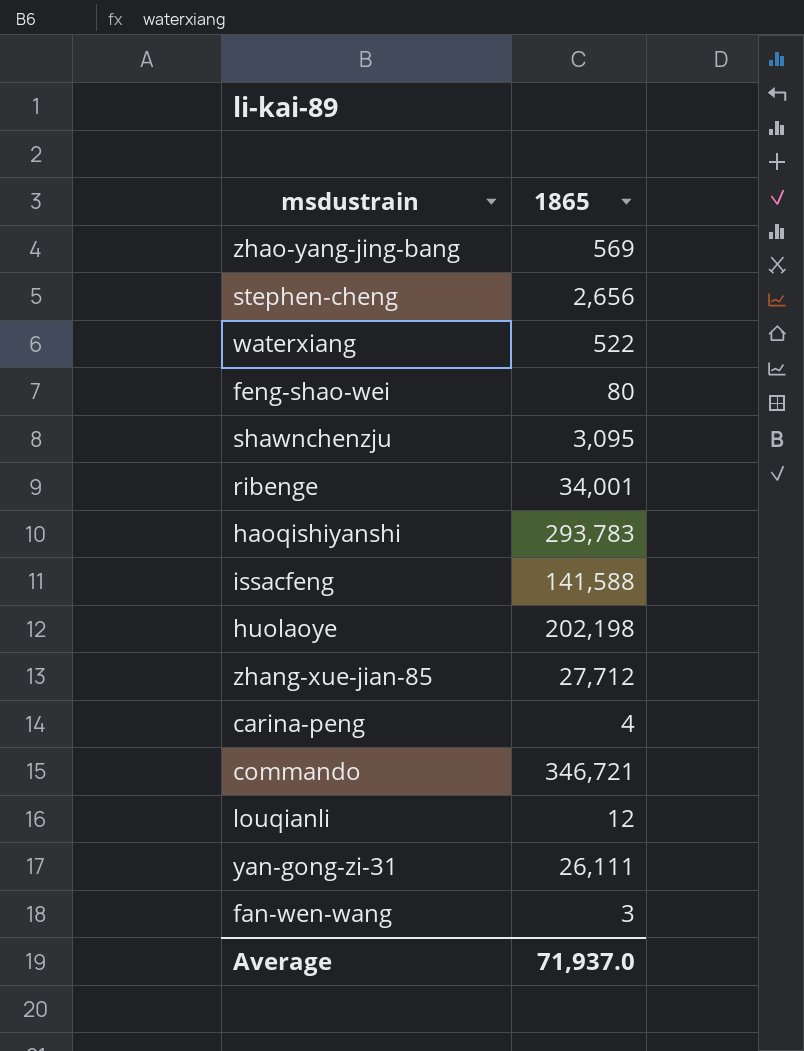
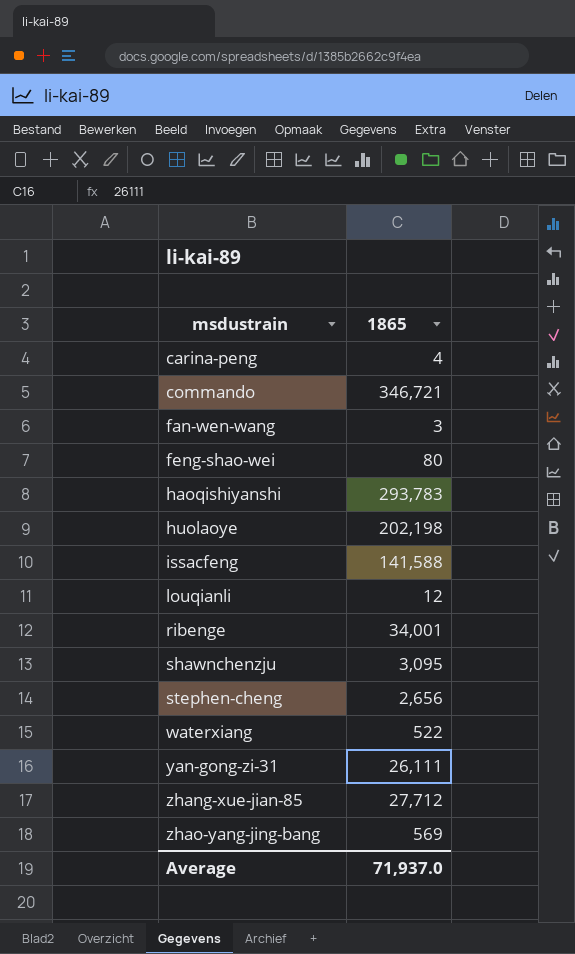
row order: none -> msdustrain ascending

